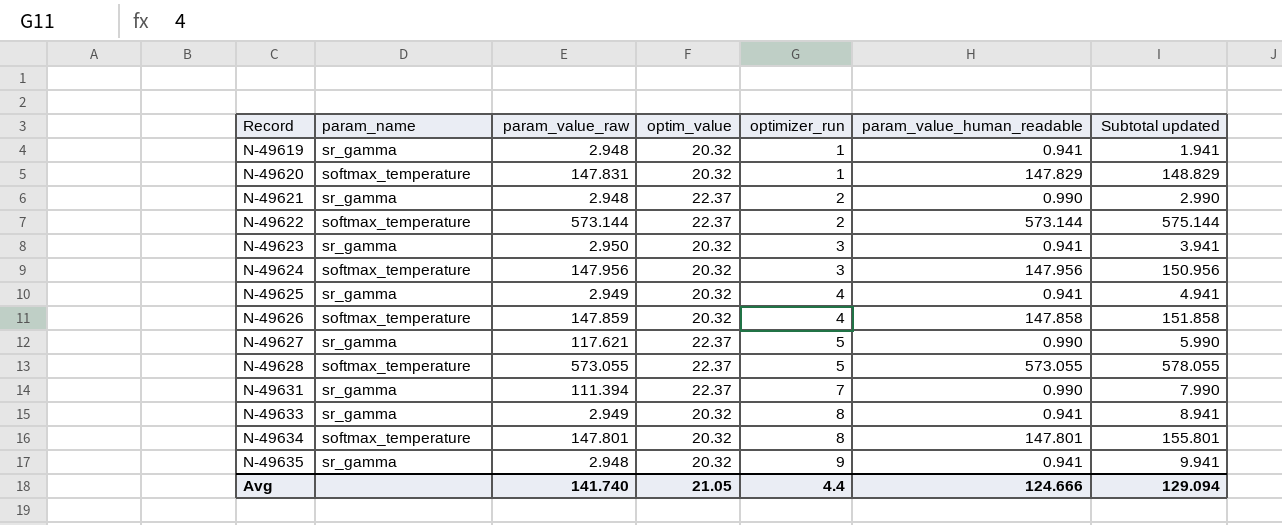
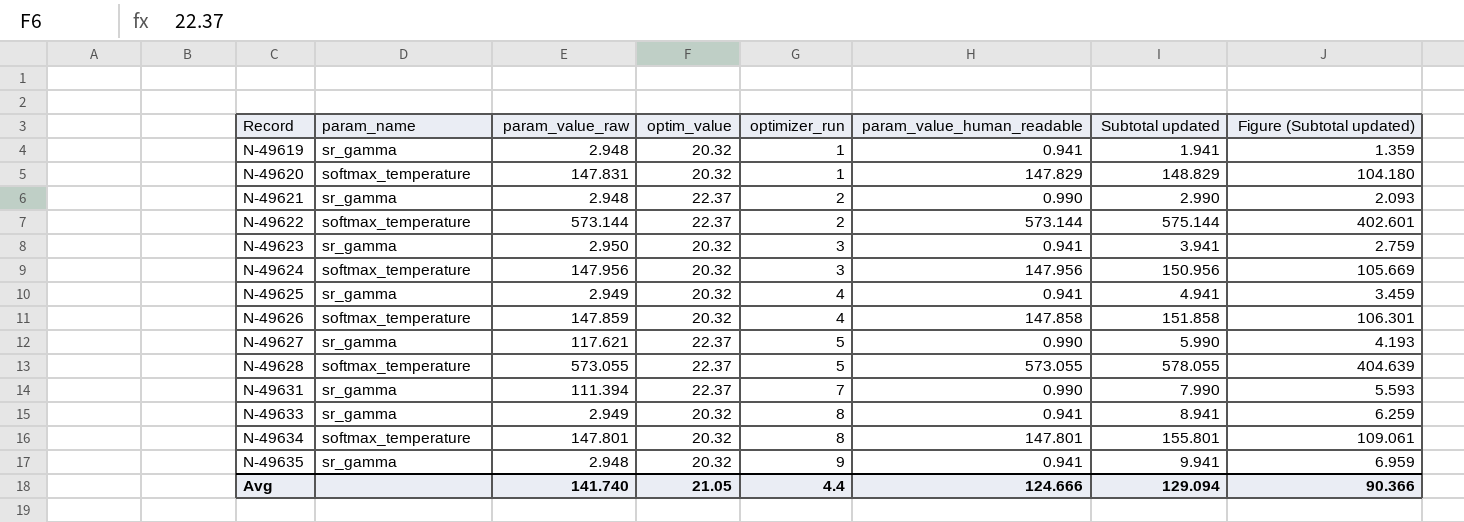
column Figure (Subtotal updated) | formula: none -> [Subtotal updated] * 0.7

